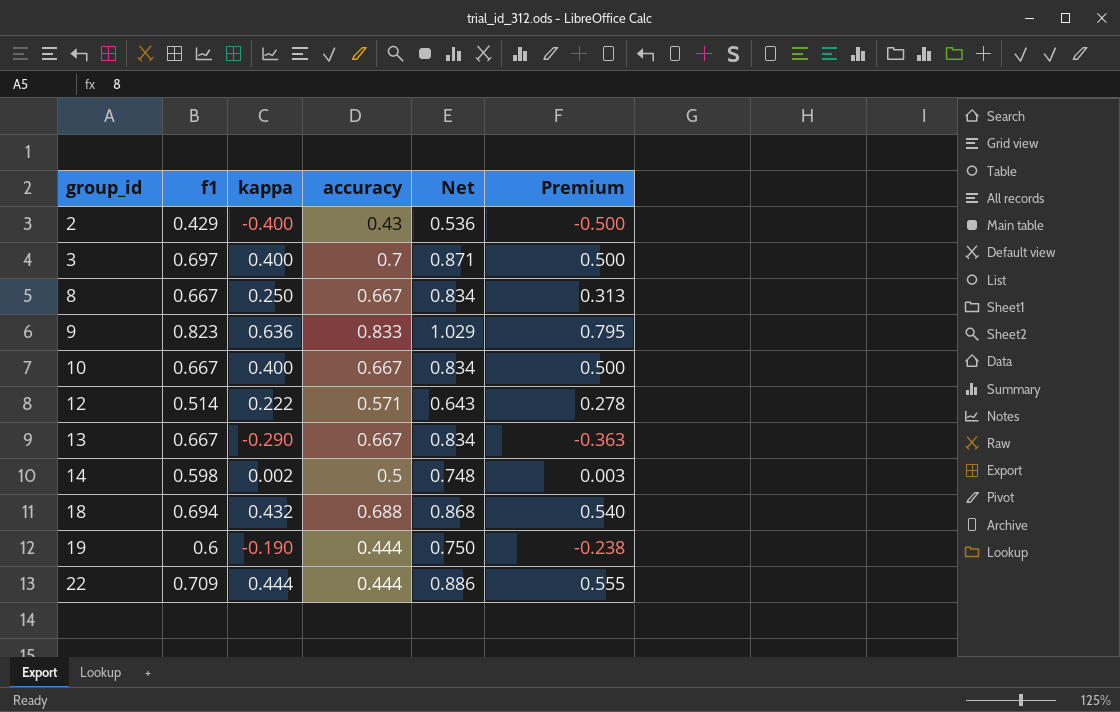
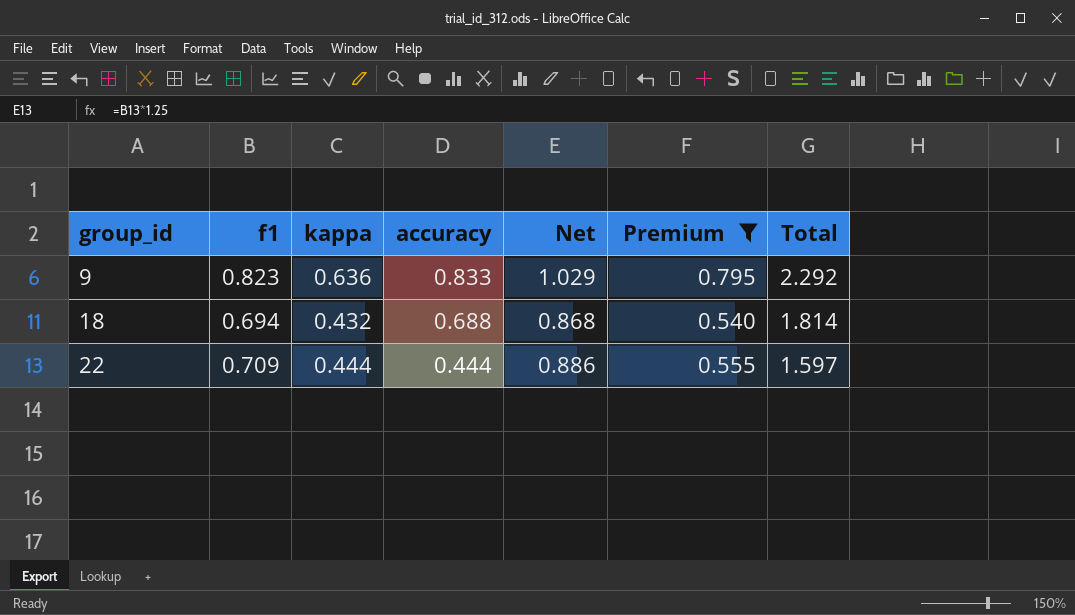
filter: none -> Premium >= 0.540
column Total | formula: none -> [f1] + [kappa] + [accuracy]

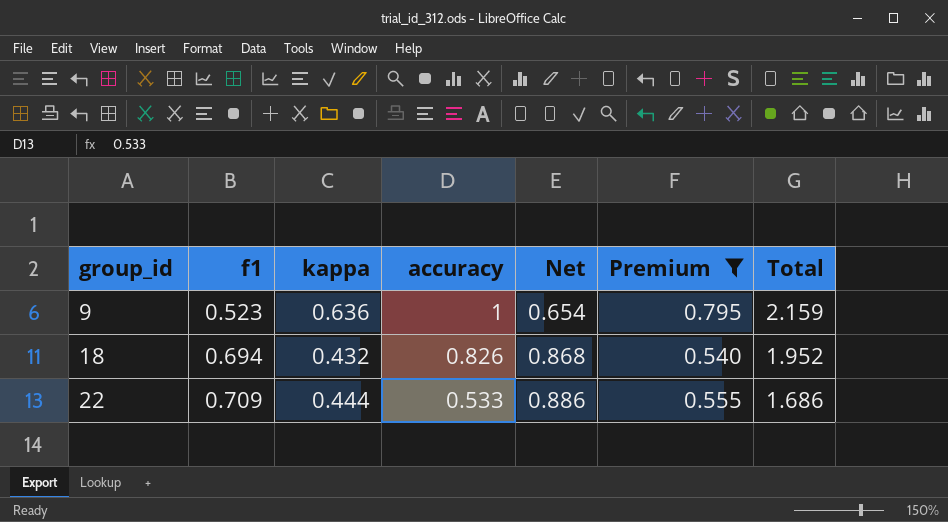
9 | f1: 0.823 -> 0.523
9 | accuracy: 0.833 -> 1
9 | Net: 1.029 -> 0.654
9 | Total: 2.292 -> 2.159
18 | accuracy: 0.688 -> 0.826
18 | Total: 1.814 -> 1.952
22 | accuracy: 0.444 -> 0.533
22 | Total: 1.597 -> 1.686

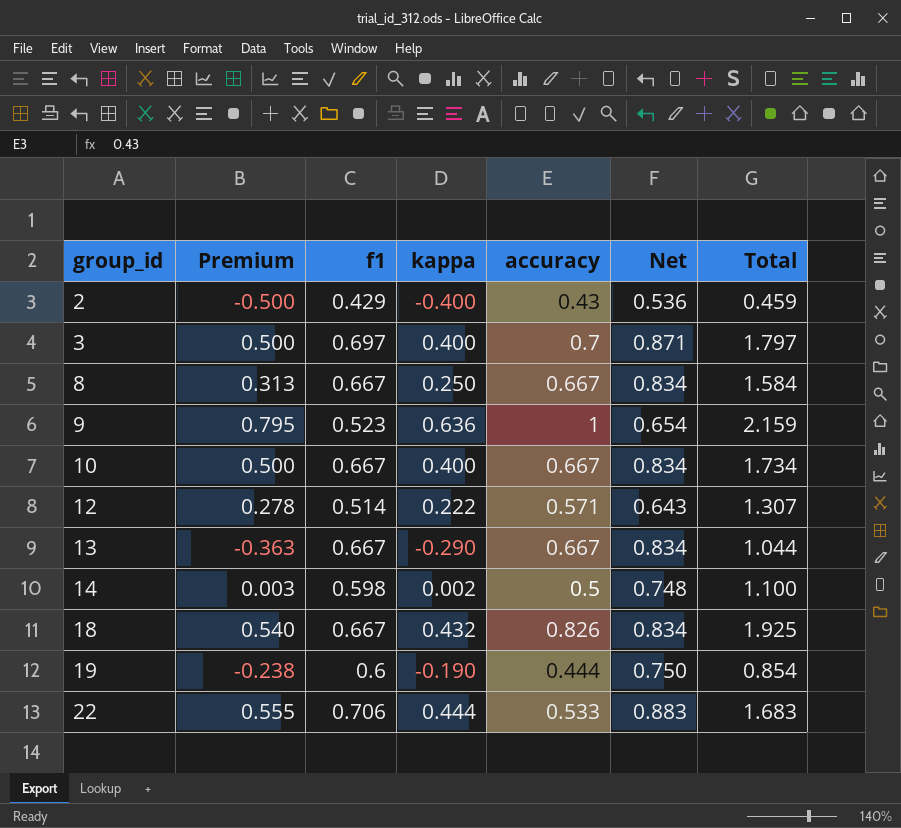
filter: Premium >= 0.540 -> none
column Premium | position: 6 -> 2
18 | f1: 0.694 -> 0.667
18 | Net: 0.868 -> 0.834
18 | Total: 1.952 -> 1.925
22 | f1: 0.709 -> 0.706
22 | Net: 0.886 -> 0.883
22 | Total: 1.686 -> 1.683

